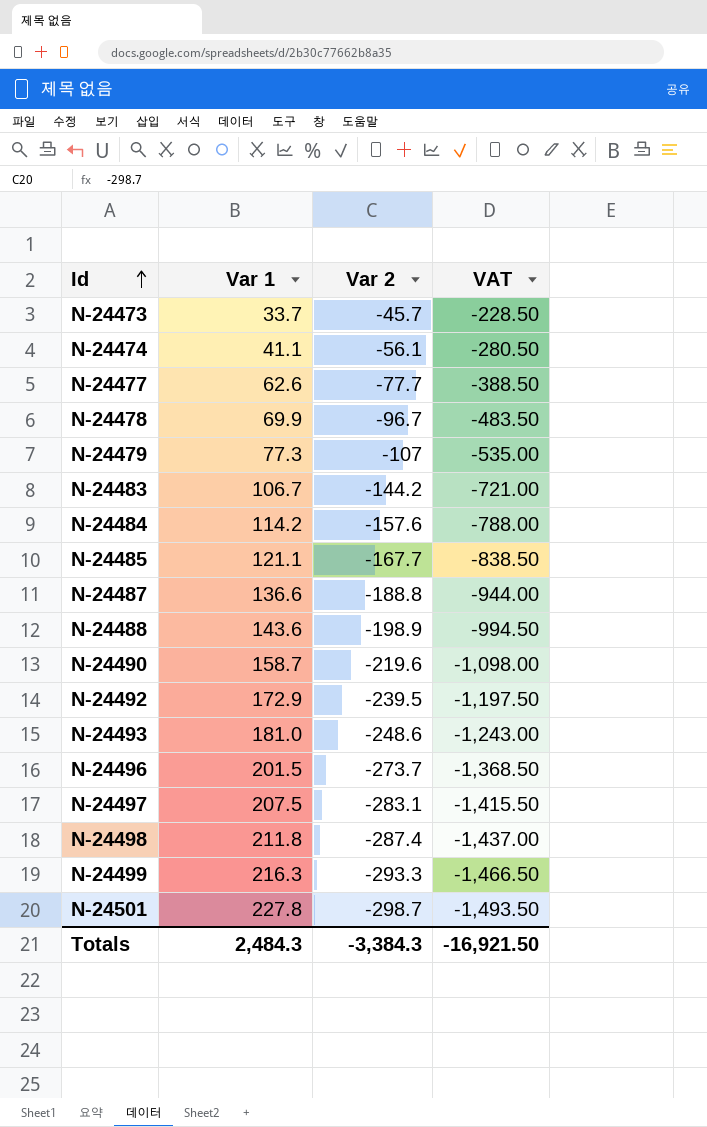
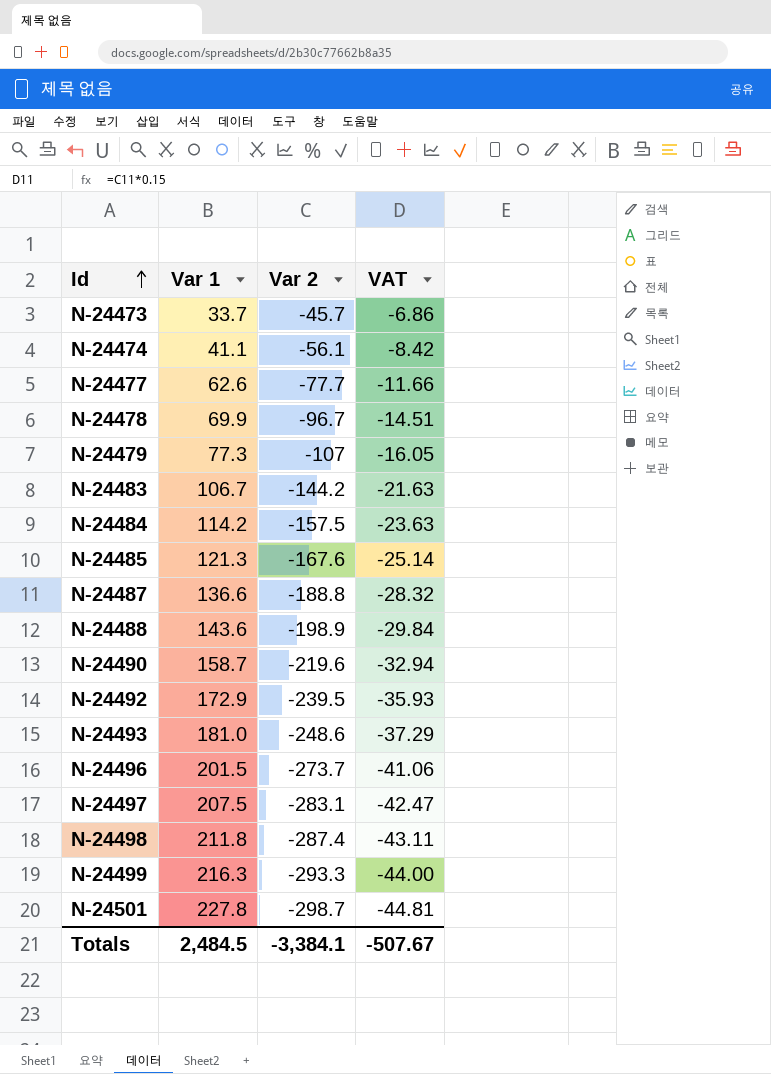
column VAT | formula: [Var 2] * 5 -> [Var 2] * 0.15
N-24484 | Var 2: -157.6 -> -157.5
N-24485 | Var 1: 121.1 -> 121.3
N-24485 | Var 2: -167.7 -> -167.6
Totals | Var 1: 2,484.3 -> 2,484.5
Totals | Var 2: -3,384.3 -> -3,384.1
Totals | VAT: -16,921.50 -> -507.67

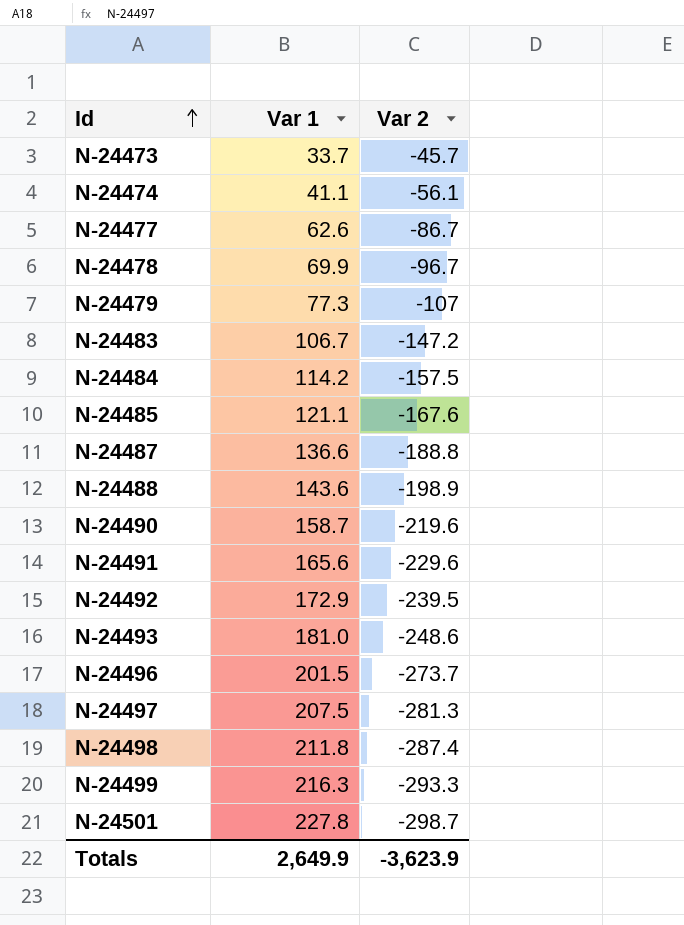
column VAT | formula: [Var 2] * 0.15 -> none
N-24477 | Var 2: -77.7 -> -86.7
N-24483 | Var 2: -144.2 -> -147.2
N-24485 | Var 1: 121.3 -> 121.1
row N-24491: none -> 165.6 | -229.6
N-24497 | Var 2: -283.1 -> -281.3
Totals | Var 1: 2,484.5 -> 2,649.9
Totals | Var 2: -3,384.1 -> -3,623.9

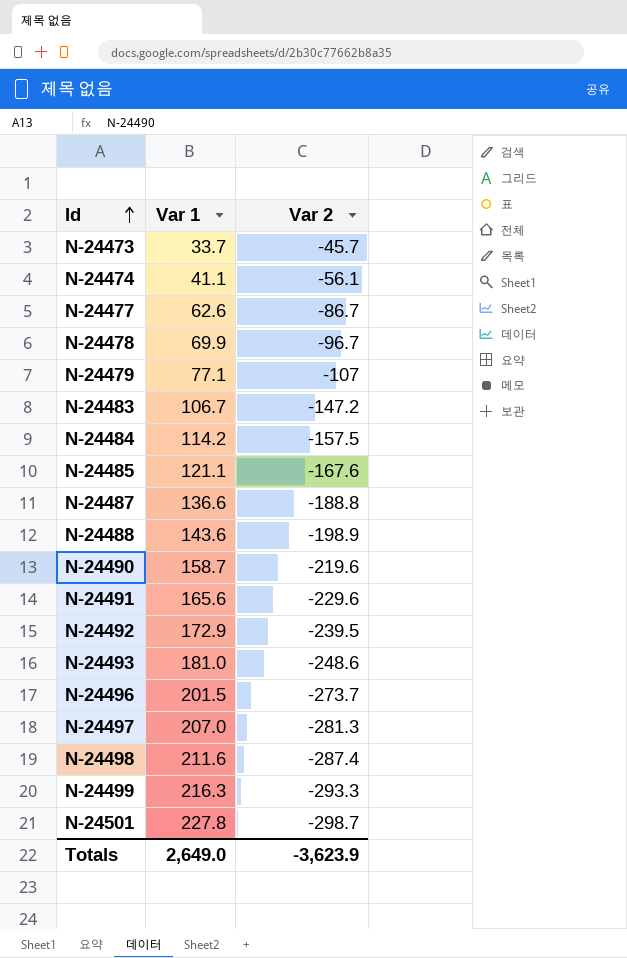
N-24479 | Var 1: 77.3 -> 77.1
N-24497 | Var 1: 207.5 -> 207.0
N-24498 | Var 1: 211.8 -> 211.6
Totals | Var 1: 2,649.9 -> 2,649.0

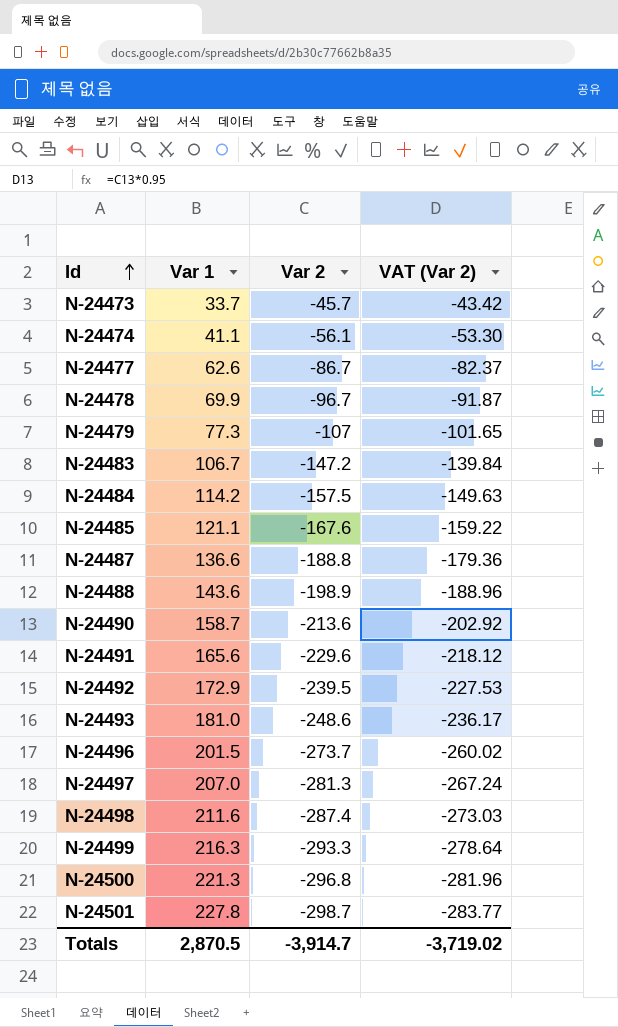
column VAT (Var 2) | formula: none -> [Var 2] * 0.95
N-24479 | Var 1: 77.1 -> 77.3
N-24490 | Var 2: -219.6 -> -213.6
row N-24500: none -> 221.3 | -296.8 | -281.96
Totals | Var 1: 2,649.0 -> 2,870.5
Totals | Var 2: -3,623.9 -> -3,914.7

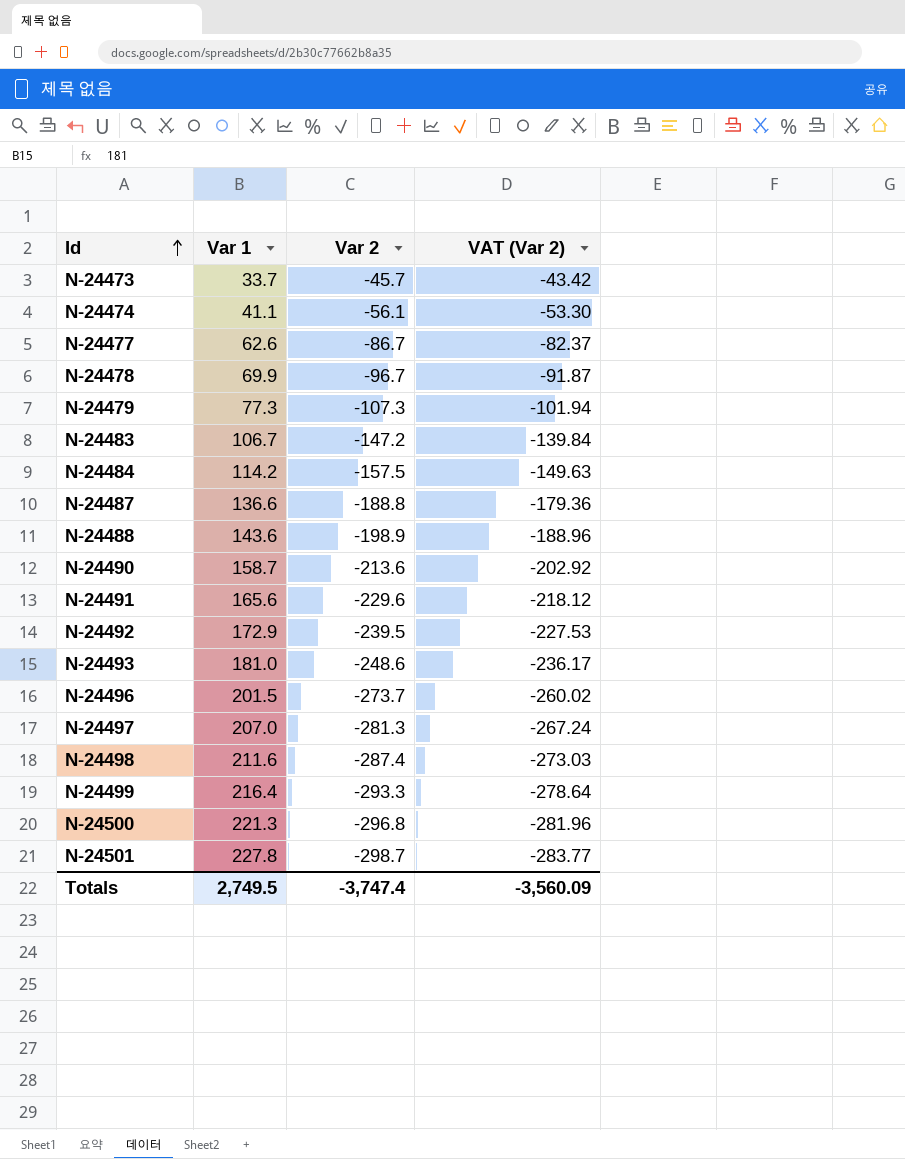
row N-24485: 121.1 | -167.6 | -159.22 -> none
N-24479 | Var 2: -107 -> -107.3
N-24479 | VAT (Var 2): -101.65 -> -101.94
N-24499 | Var 1: 216.3 -> 216.4
Totals | Var 1: 2,870.5 -> 2,749.5
Totals | Var 2: -3,914.7 -> -3,747.4
Totals | VAT (Var 2): -3,719.02 -> -3,560.09

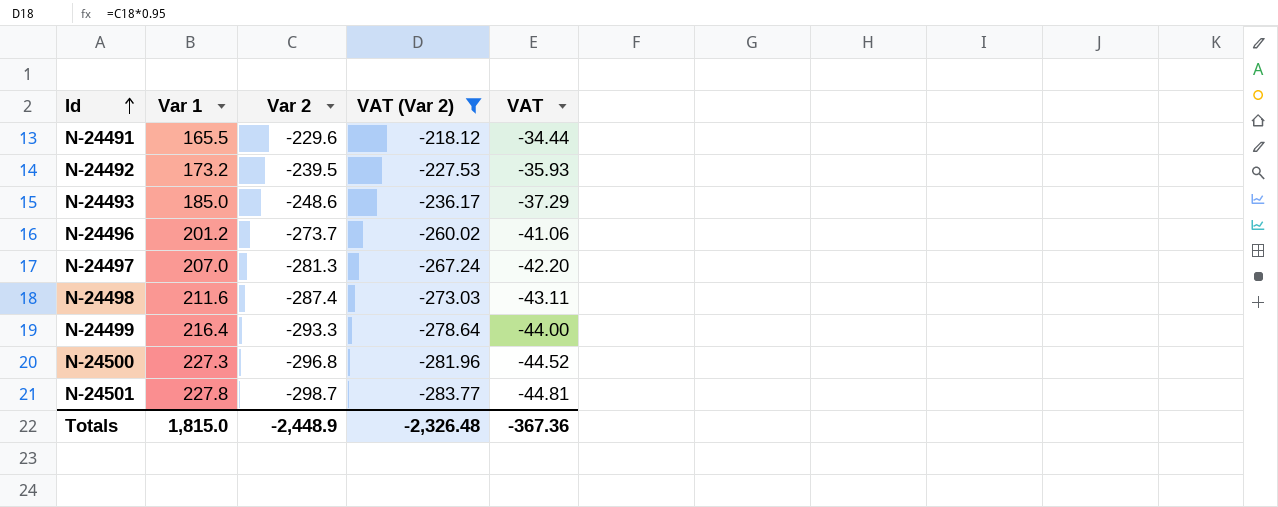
filter: none -> VAT (Var 2) <= -218.12
column VAT | formula: none -> [Var 2] * 0.15
N-24491 | Var 1: 165.6 -> 165.5
N-24492 | Var 1: 172.9 -> 173.2
N-24493 | Var 1: 181.0 -> 185.0
N-24496 | Var 1: 201.5 -> 201.2
N-24500 | Var 1: 221.3 -> 227.3
Totals | Var 1: 2,749.5 -> 1,815.0
Totals | Var 2: -3,747.4 -> -2,448.9
Totals | VAT (Var 2): -3,560.09 -> -2,326.48

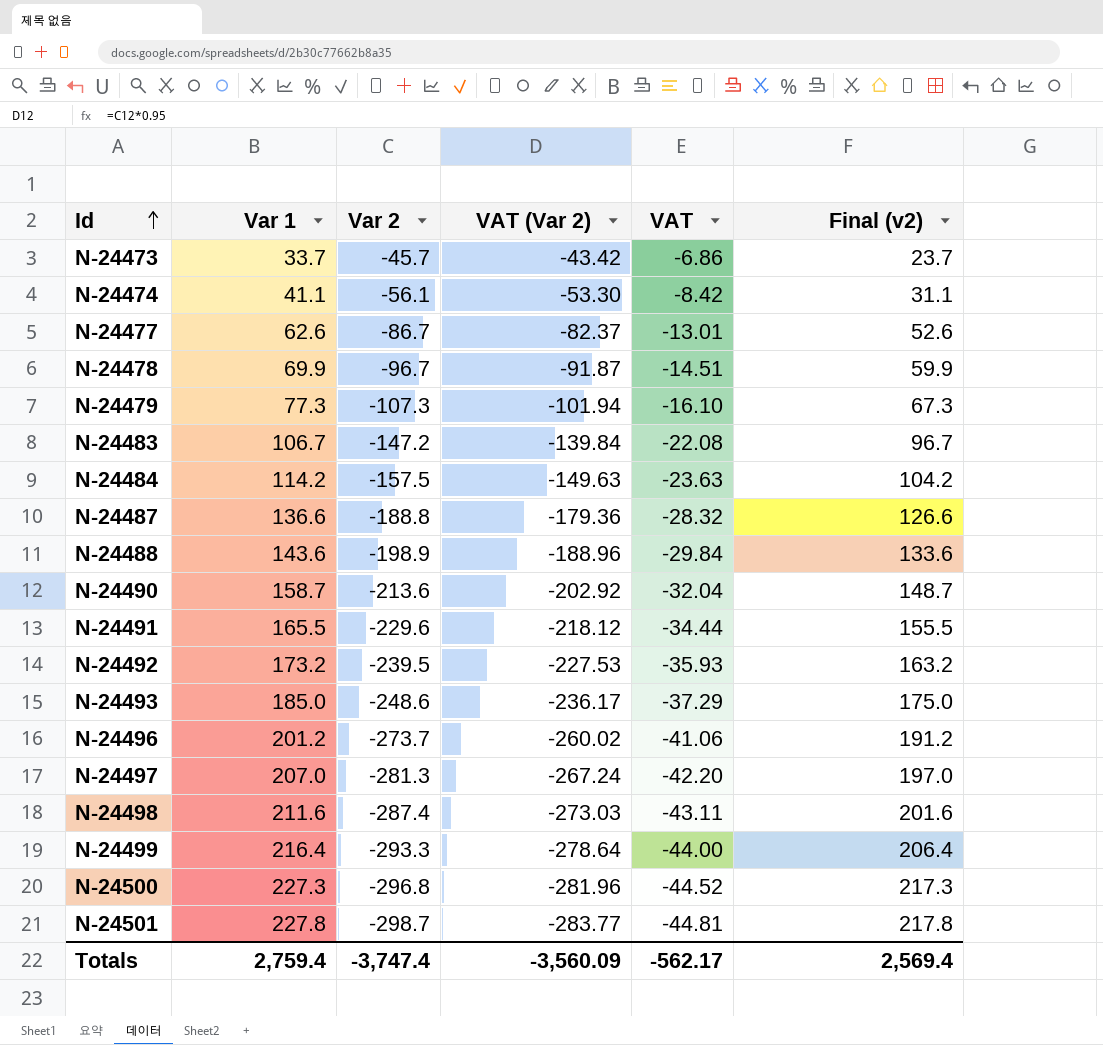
filter: VAT (Var 2) <= -218.12 -> none
column Final (v2) | formula: none -> [Var 1] - 10
Totals | Var 1: 1,815.0 -> 2,759.4
Totals | Var 2: -2,448.9 -> -3,747.4
Totals | VAT (Var 2): -2,326.48 -> -3,560.09
Totals | VAT: -367.36 -> -562.17

